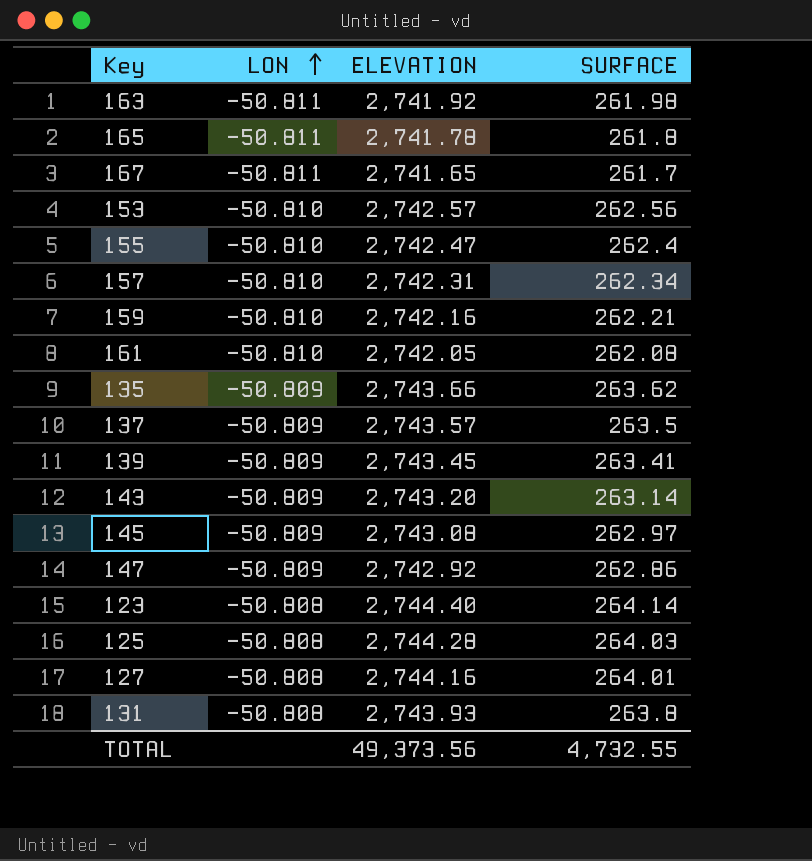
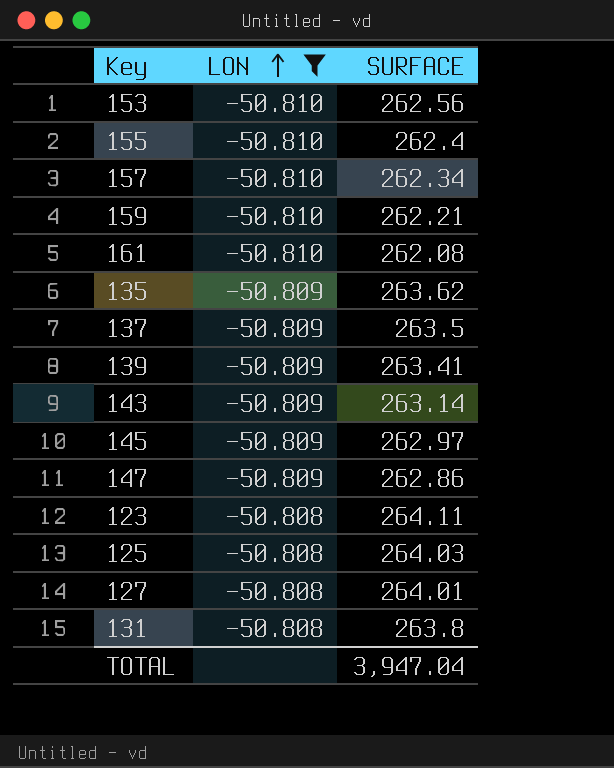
filter: none -> LON != -50.811
column ELEVATION | position: 3 -> none
123 | SURFACE: 264.14 -> 264.11
TOTAL | SURFACE: 4,732.55 -> 3,947.04

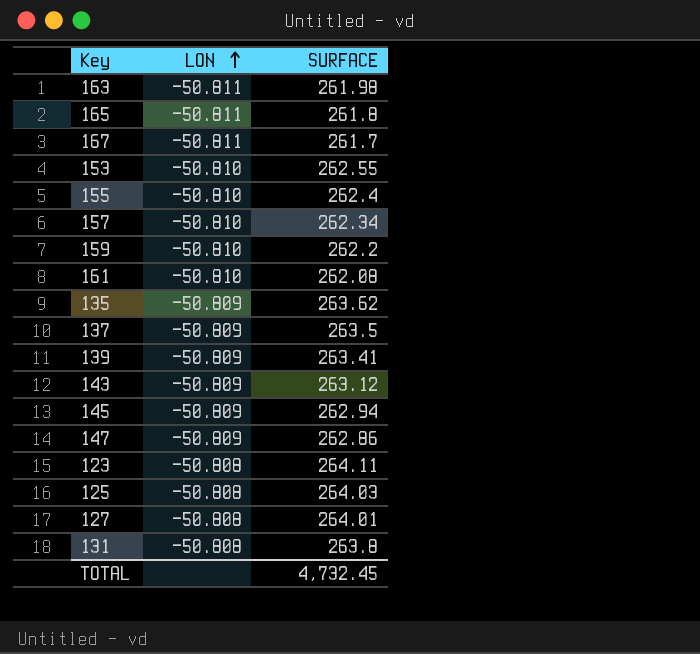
filter: LON != -50.811 -> none
153 | SURFACE: 262.56 -> 262.55
159 | SURFACE: 262.21 -> 262.2
143 | SURFACE: 263.14 -> 263.12
145 | SURFACE: 262.97 -> 262.94
TOTAL | SURFACE: 3,947.04 -> 4,732.45

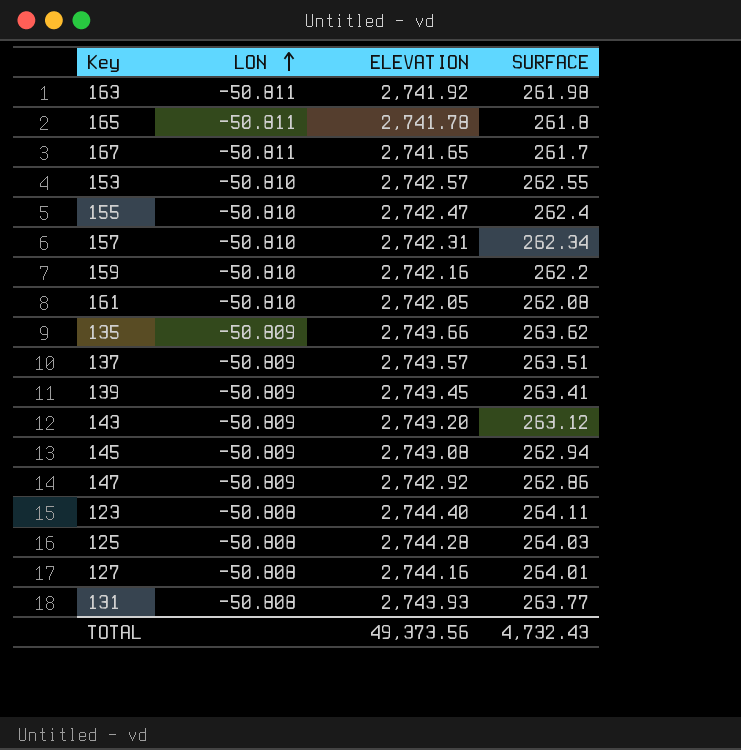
column ELEVATION | position: none -> 3
137 | SURFACE: 263.5 -> 263.51
131 | SURFACE: 263.8 -> 263.77
TOTAL | SURFACE: 4,732.45 -> 4,732.43

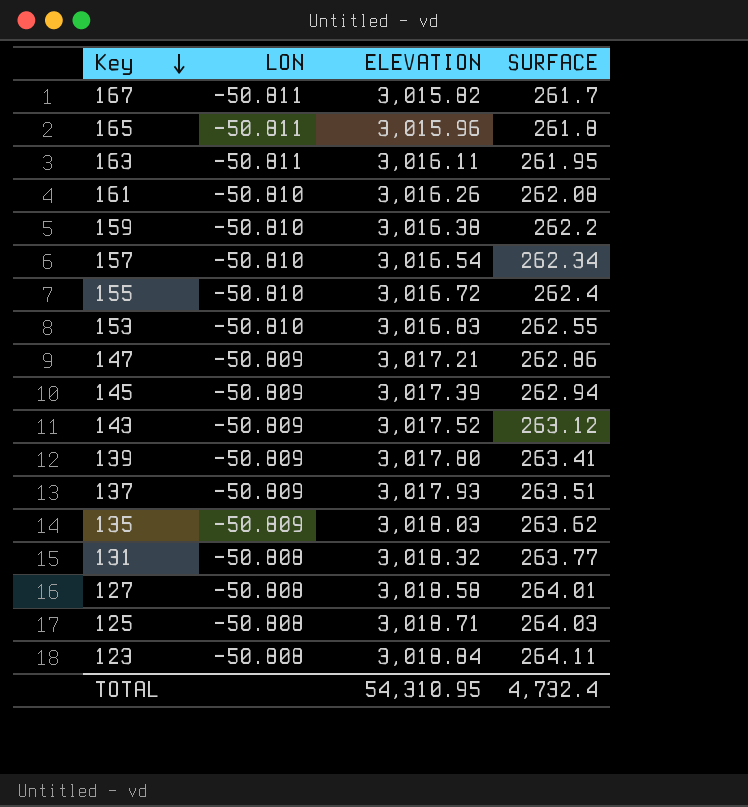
row order: LON ascending -> Key descending
167 | ELEVATION: 2,741.65 -> 3,015.82
165 | ELEVATION: 2,741.78 -> 3,015.96
163 | ELEVATION: 2,741.92 -> 3,016.11
163 | SURFACE: 261.98 -> 261.95
161 | ELEVATION: 2,742.05 -> 3,016.26
159 | ELEVATION: 2,742.16 -> 3,016.38
157 | ELEVATION: 2,742.31 -> 3,016.54
155 | ELEVATION: 2,742.47 -> 3,016.72
153 | ELEVATION: 2,742.57 -> 3,016.83
147 | ELEVATION: 2,742.92 -> 3,017.21
145 | ELEVATION: 2,743.08 -> 3,017.39
143 | ELEVATION: 2,743.20 -> 3,017.52
139 | ELEVATION: 2,743.45 -> 3,017.80
137 | ELEVATION: 2,743.57 -> 3,017.93
135 | ELEVATION: 2,743.66 -> 3,018.03
131 | ELEVATION: 2,743.93 -> 3,018.32
127 | ELEVATION: 2,744.16 -> 3,018.58
125 | ELEVATION: 2,744.28 -> 3,018.71
123 | ELEVATION: 2,744.40 -> 3,018.84
TOTAL | ELEVATION: 49,373.56 -> 54,310.95
TOTAL | SURFACE: 4,732.43 -> 4,732.4

